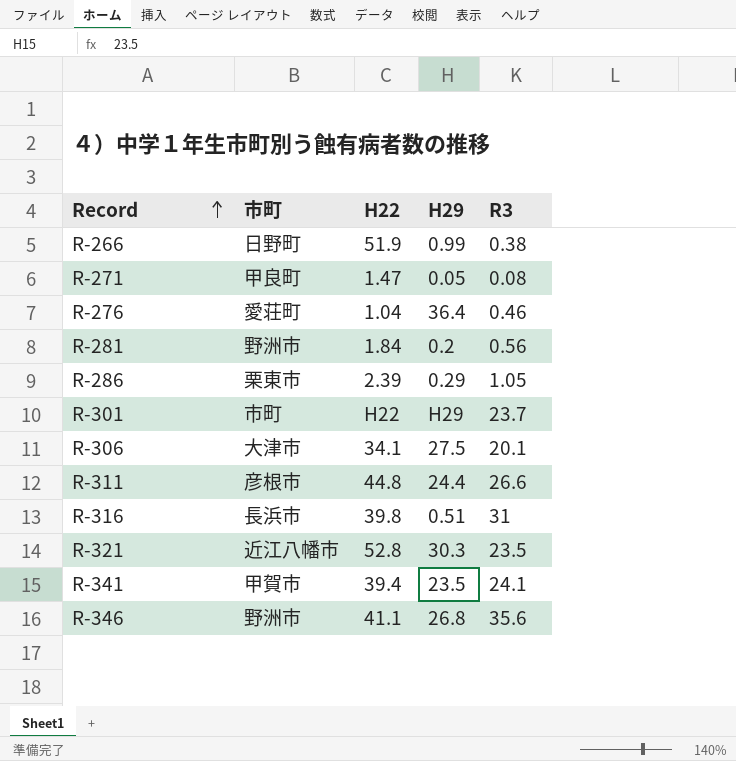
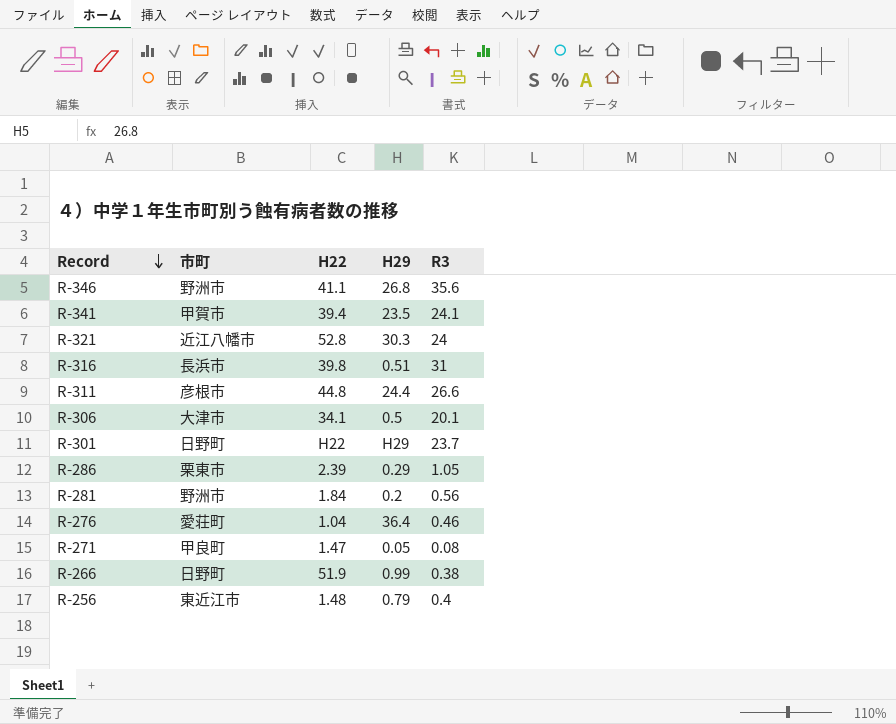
row order: Record ascending -> Record descending
R-321 | R3: 23.5 -> 24
R-306 | H29: 27.5 -> 0.5
R-301 | 市町: 市町 -> 日野町
row R-256: none -> 東近江市 | 1.48 | 0.79 | 0.4

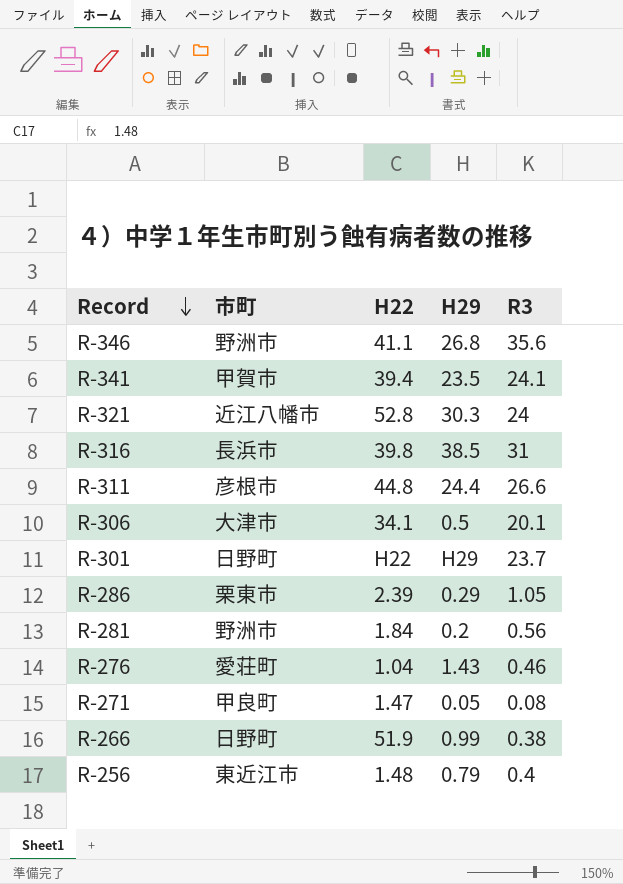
R-316 | H29: 0.51 -> 38.5
R-276 | H29: 36.4 -> 1.43

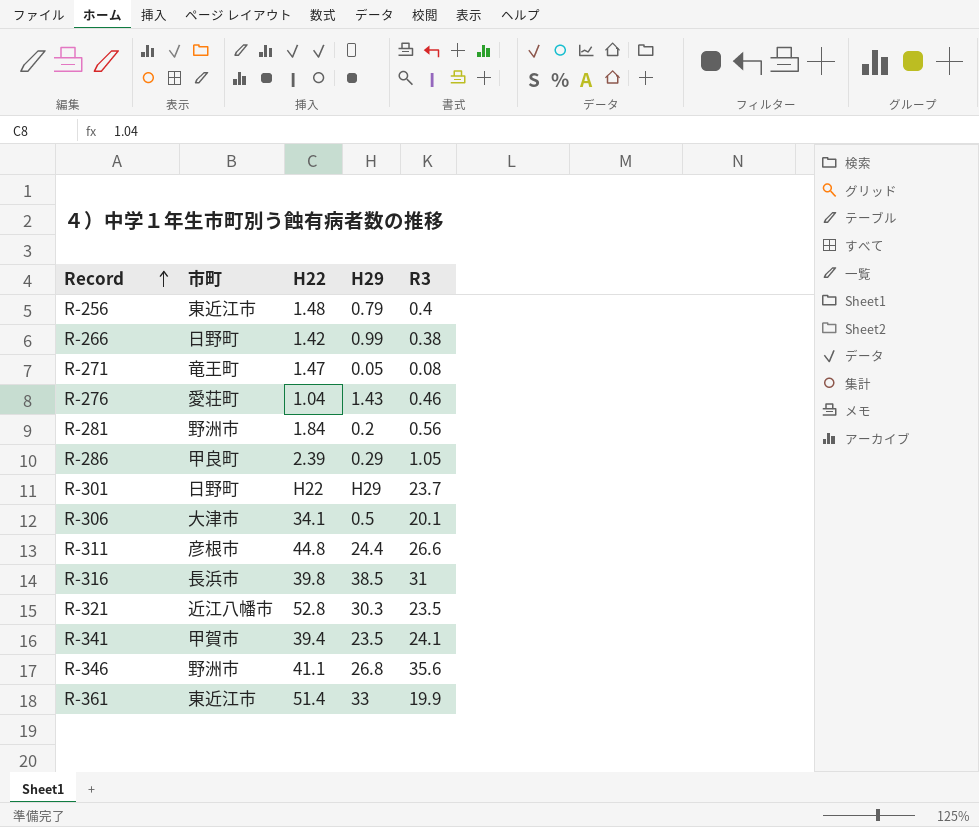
row order: Record descending -> Record ascending
R-266 | H22: 51.9 -> 1.42
R-271 | 市町: 甲良町 -> 竜王町
R-286 | 市町: 栗東市 -> 甲良町
R-321 | R3: 24 -> 23.5
row R-361: none -> 東近江市 | 51.4 | 33 | 19.9

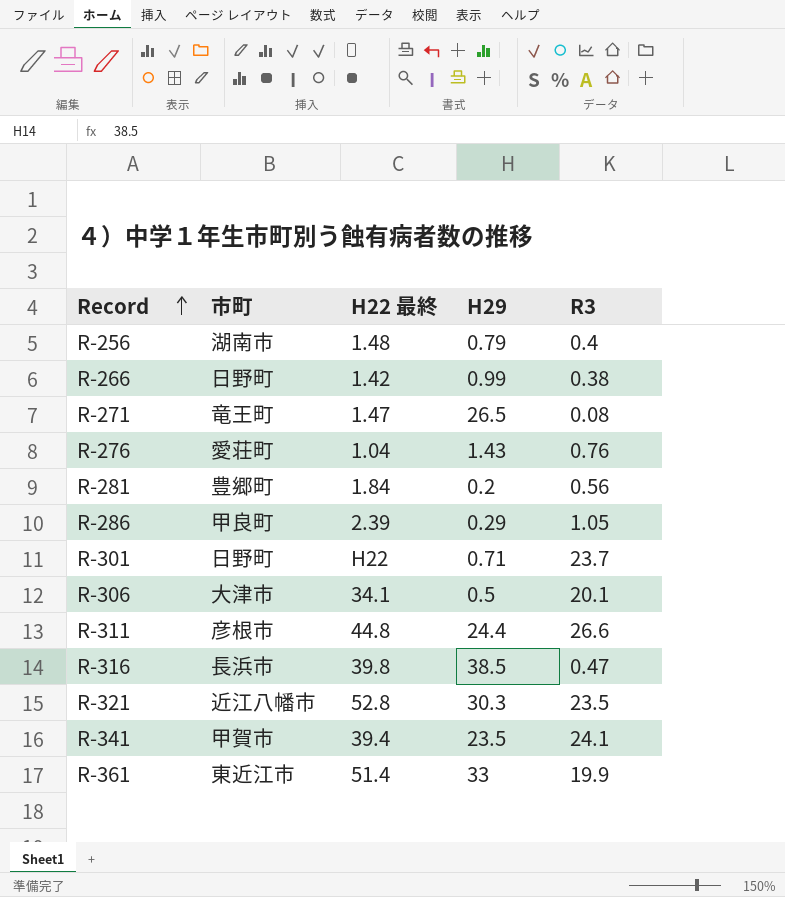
column name: H22 -> H22 最終
row R-346: 野洲市 | 41.1 | 26.8 | 35.6 -> none
R-256 | 市町: 東近江市 -> 湖南市
R-271 | H29: 0.05 -> 26.5
R-276 | R3: 0.46 -> 0.76
R-281 | 市町: 野洲市 -> 豊郷町
R-301 | H29: H29 -> 0.71
R-316 | R3: 31 -> 0.47

